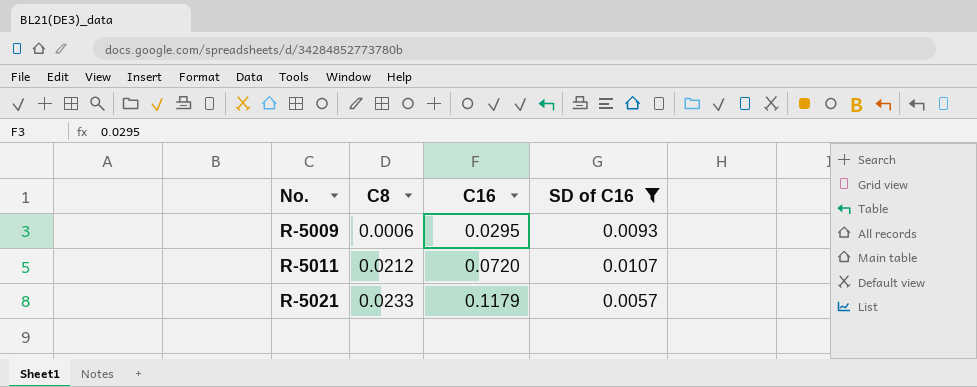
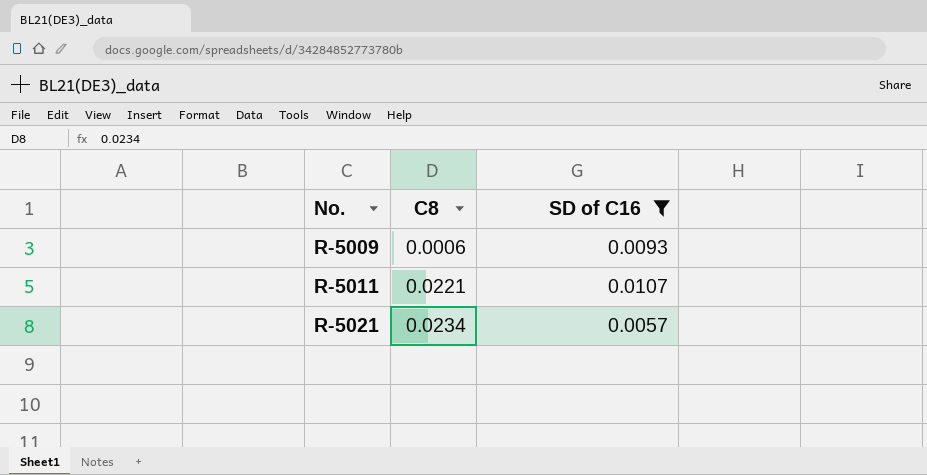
column C16 | position: 3 -> none
R-5011 | C8: 0.0212 -> 0.0221
R-5021 | C8: 0.0233 -> 0.0234

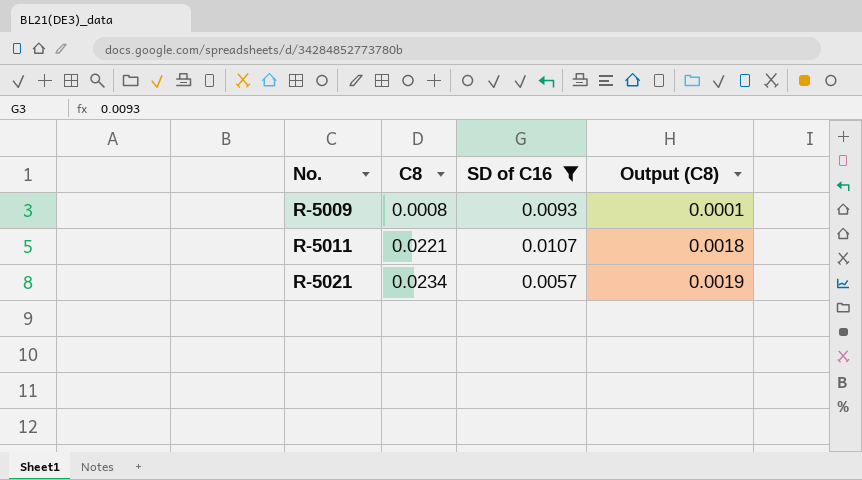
column Output (C8) | formula: none -> [C8] * 0.08
R-5009 | C8: 0.0006 -> 0.0008

